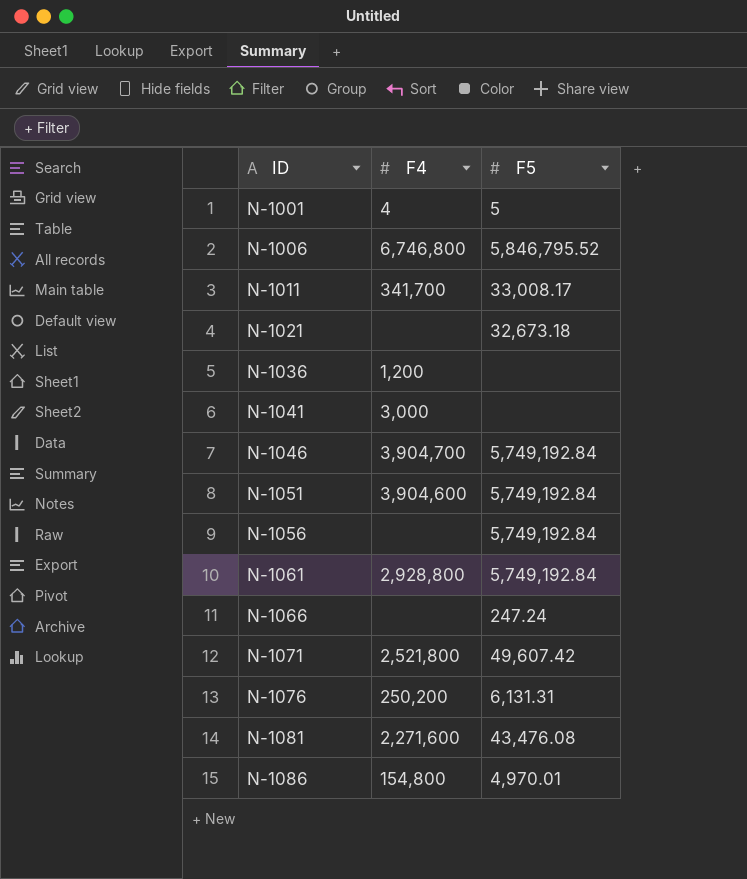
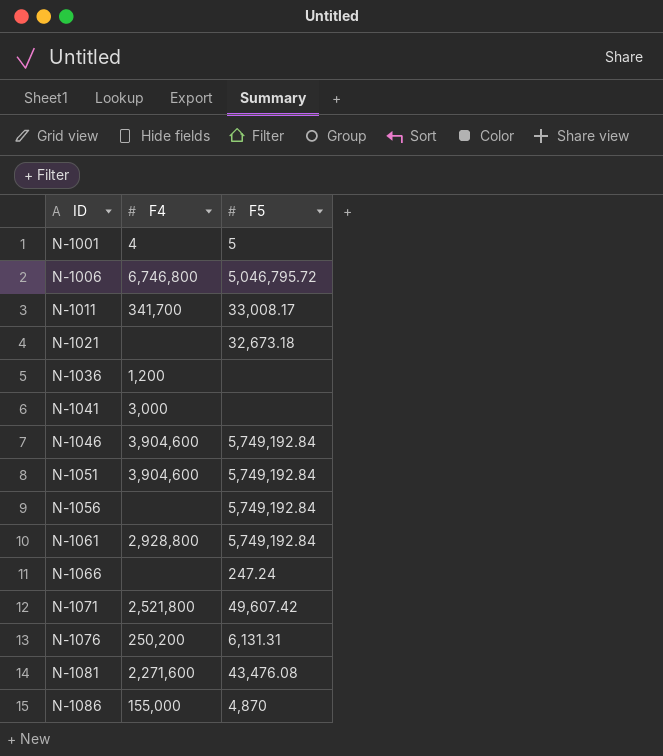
N-1006 | F5: 5,846,795.52 -> 5,046,795.72
N-1046 | F4: 3,904,700 -> 3,904,600
N-1086 | F4: 154,800 -> 155,000
N-1086 | F5: 4,970.01 -> 4,870

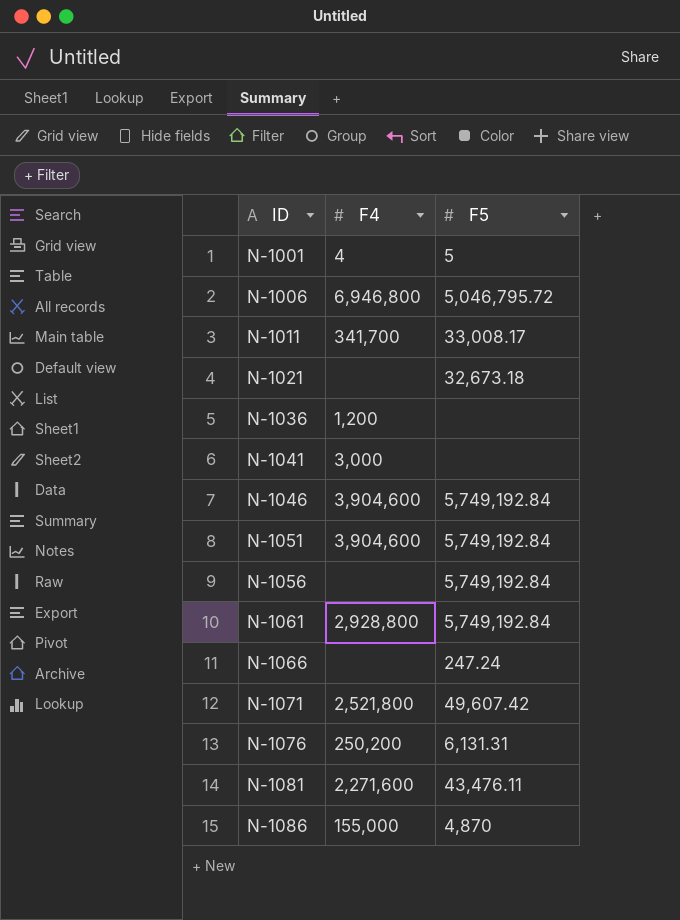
N-1006 | F4: 6,746,800 -> 6,946,800
N-1081 | F5: 43,476.08 -> 43,476.11

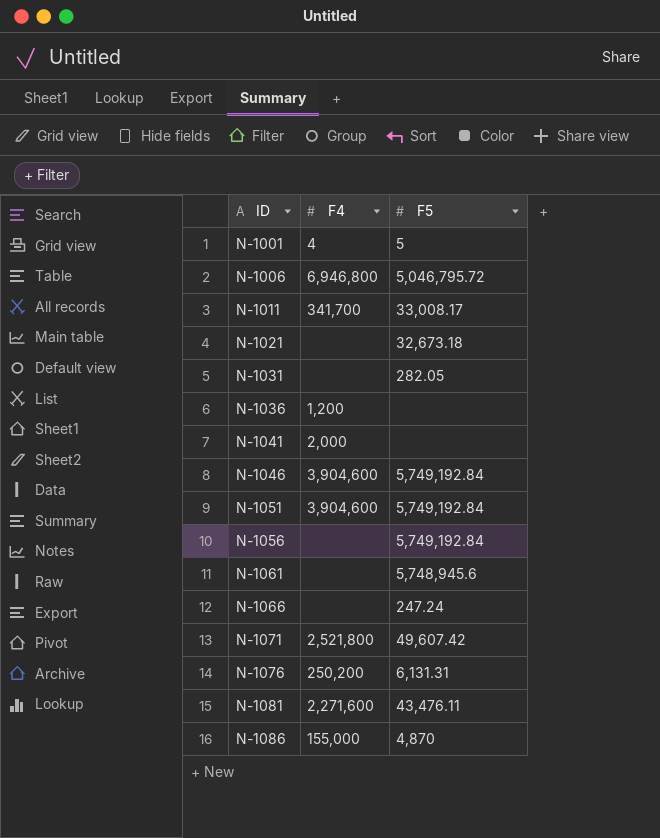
row N-1031: none -> none | 282.05
N-1041 | F4: 3,000 -> 2,000
N-1061 | F4: 2,928,800 -> none
N-1061 | F5: 5,749,192.84 -> 5,748,945.6

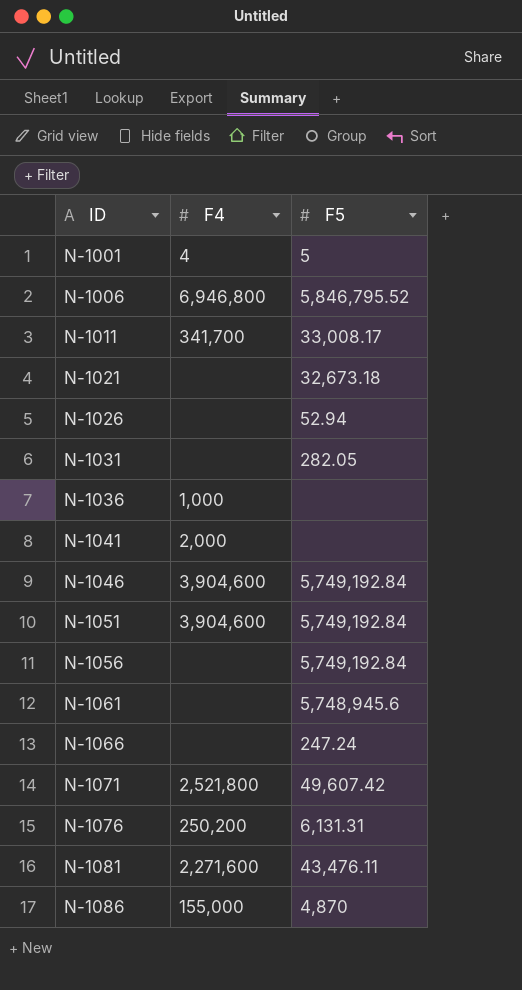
N-1006 | F5: 5,046,795.72 -> 5,846,795.52
row N-1026: none -> none | 52.94
N-1036 | F4: 1,200 -> 1,000

